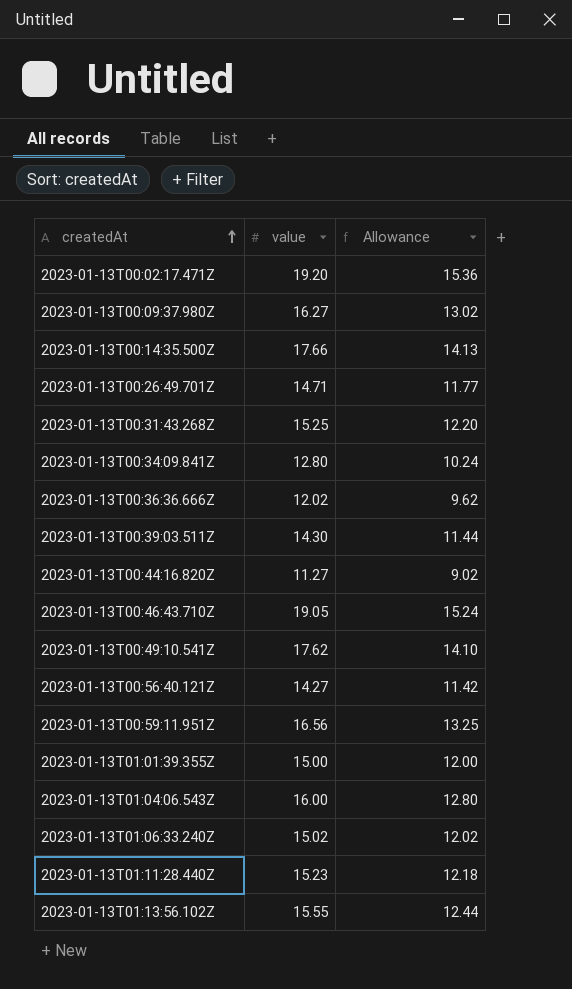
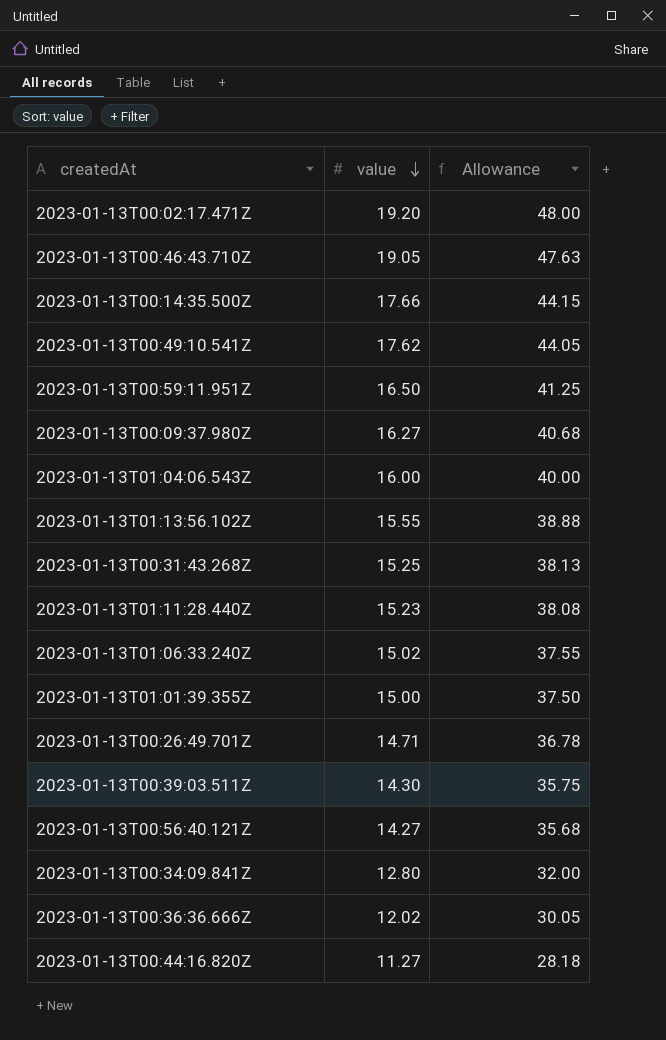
row order: createdAt ascending -> value descending
column Allowance | formula: [value] * 0.8 -> [value] * 2.5
2023-01-13T00:59:11.951Z | value: 16.56 -> 16.50

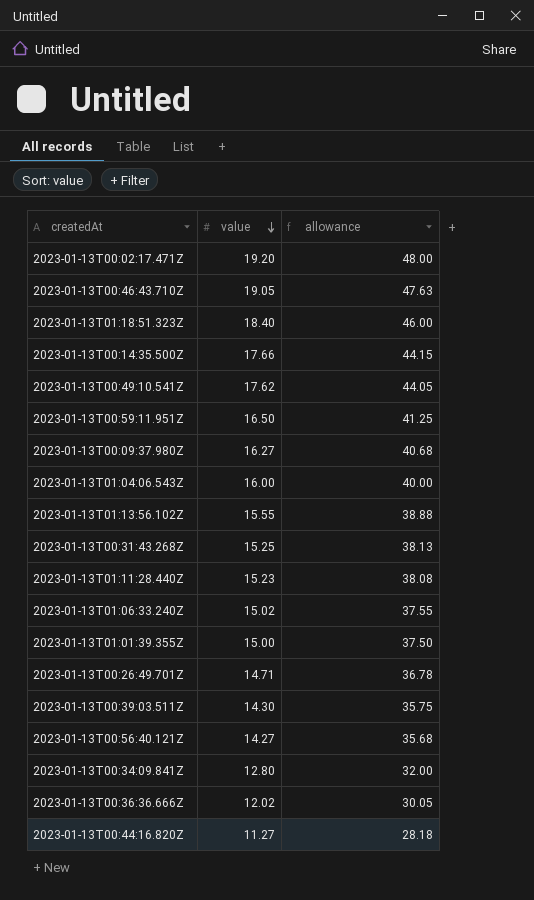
column name: Allowance -> allowance
row 2023-01-13T01:18:51.323Z: none -> 18.40 | 46.00

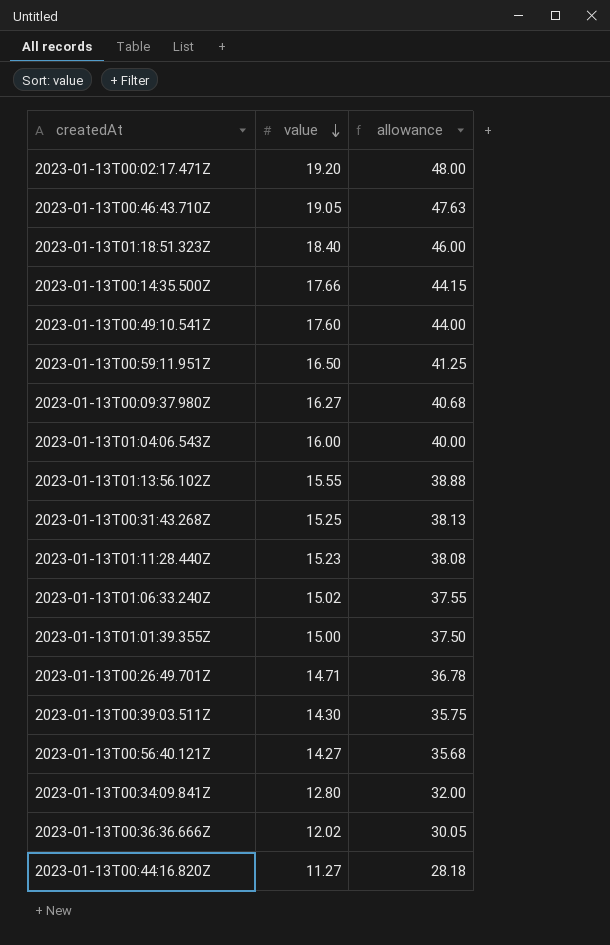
2023-01-13T00:49:10.541Z | value: 17.62 -> 17.60
2023-01-13T00:49:10.541Z | allowance: 44.05 -> 44.00

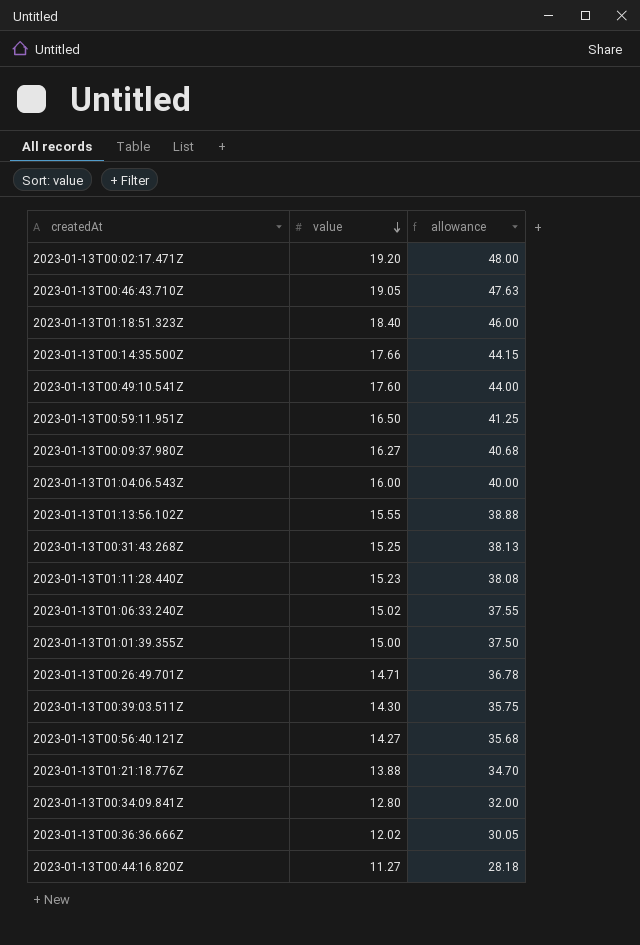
row 2023-01-13T01:21:18.776Z: none -> 13.88 | 34.70

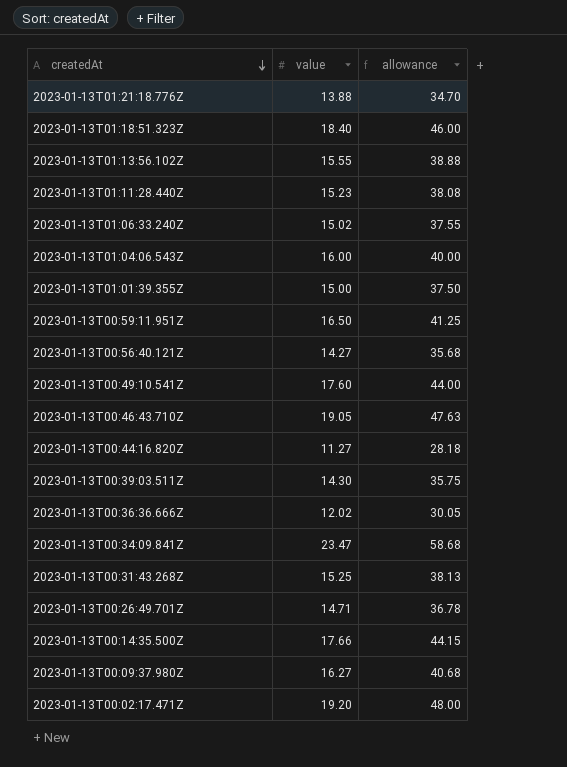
row order: value descending -> createdAt descending
2023-01-13T00:34:09.841Z | value: 12.80 -> 23.47
2023-01-13T00:34:09.841Z | allowance: 32.00 -> 58.68

